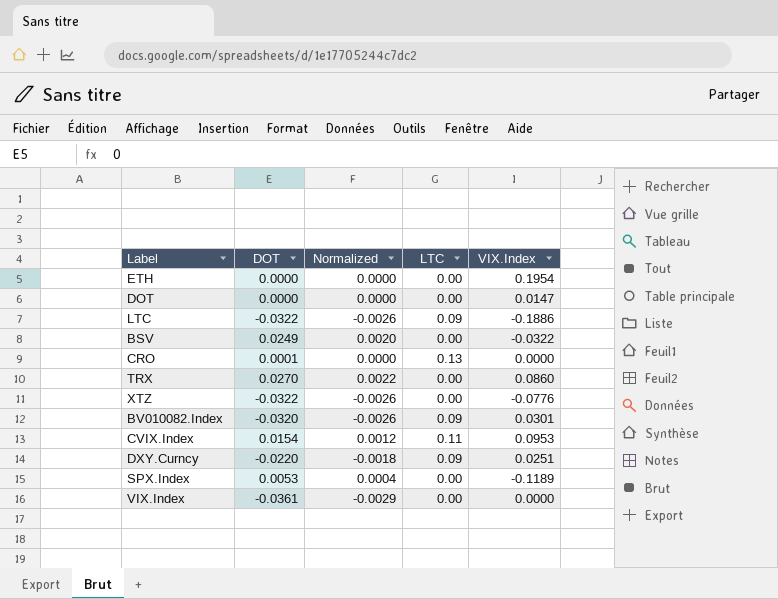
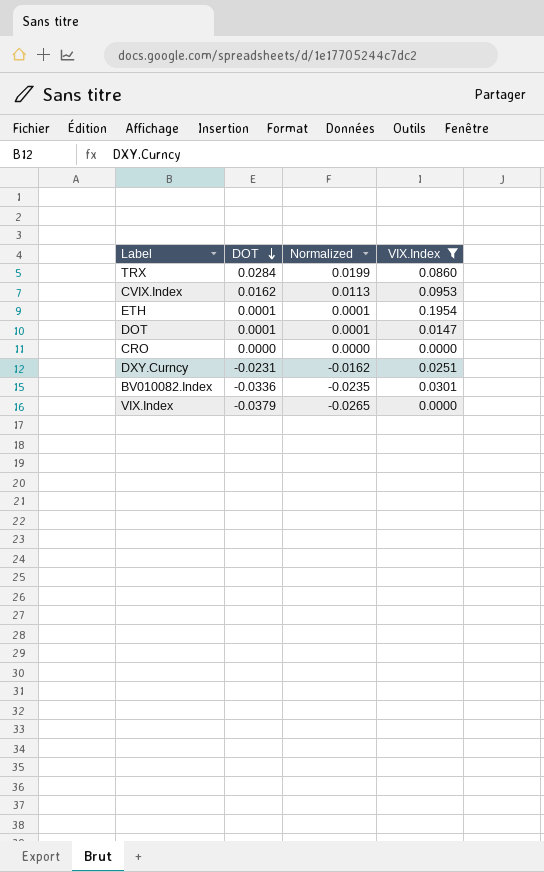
filter: none -> VIX.Index >= 0.0000
row order: none -> DOT descending
column LTC | position: 4 -> none
column Normalized | formula: [DOT] * 0.08 -> [DOT] * 0.7
TRX | DOT: 0.0270 -> 0.0284
CVIX.Index | DOT: 0.0154 -> 0.0162
ETH | DOT: 0.0000 -> 0.0001
DOT | DOT: 0.0000 -> 0.0001
CRO | DOT: 0.0001 -> 0.0000
DXY.Curncy | DOT: -0.0220 -> -0.0231
BV010082.Index | DOT: -0.0320 -> -0.0336
VIX.Index | DOT: -0.0361 -> -0.0379

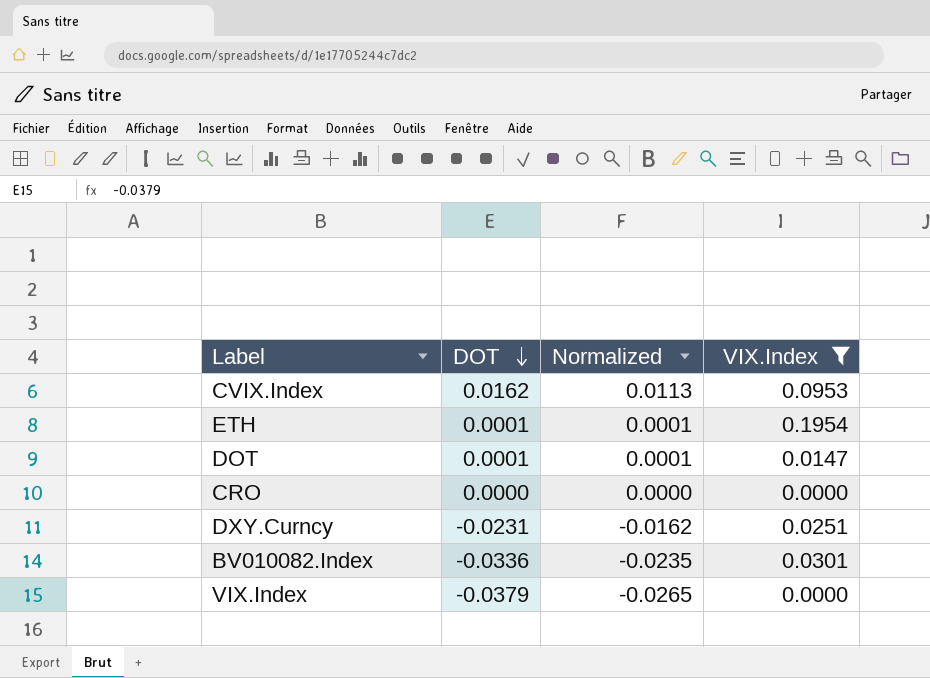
row TRX: 0.0284 | 0.0199 | 0.0860 -> none

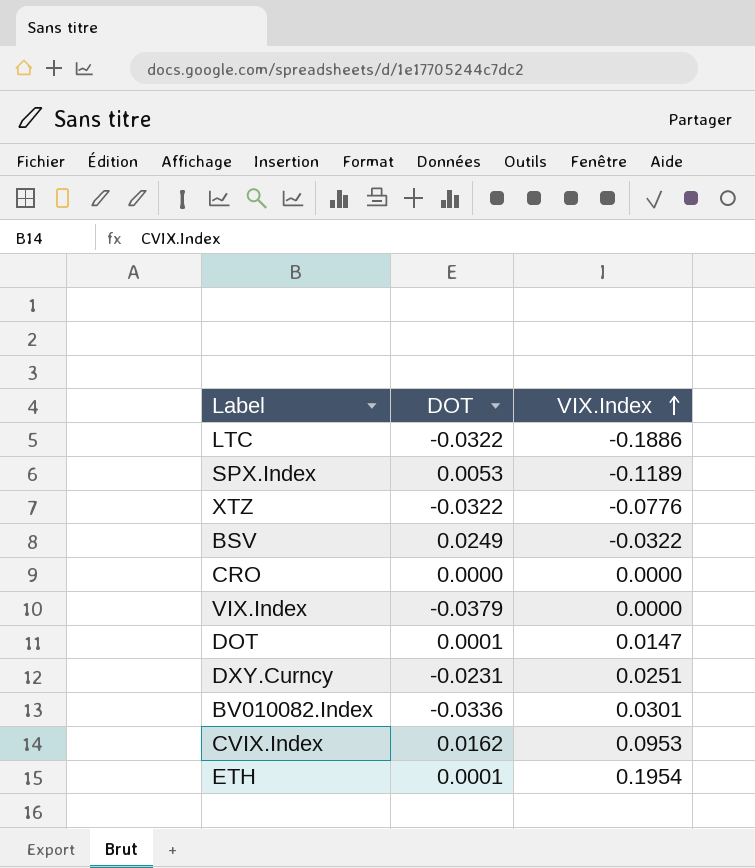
filter: VIX.Index >= 0.0000 -> none
row order: DOT descending -> VIX.Index ascending
column Normalized | formula: [DOT] * 0.7 -> none

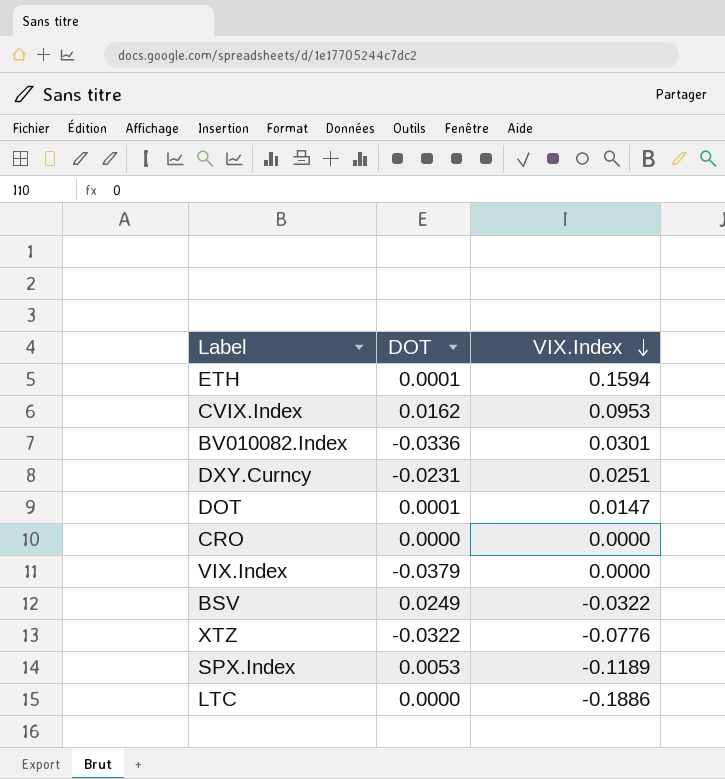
row order: VIX.Index ascending -> VIX.Index descending
ETH | VIX.Index: 0.1954 -> 0.1594
LTC | DOT: -0.0322 -> 0.0000

